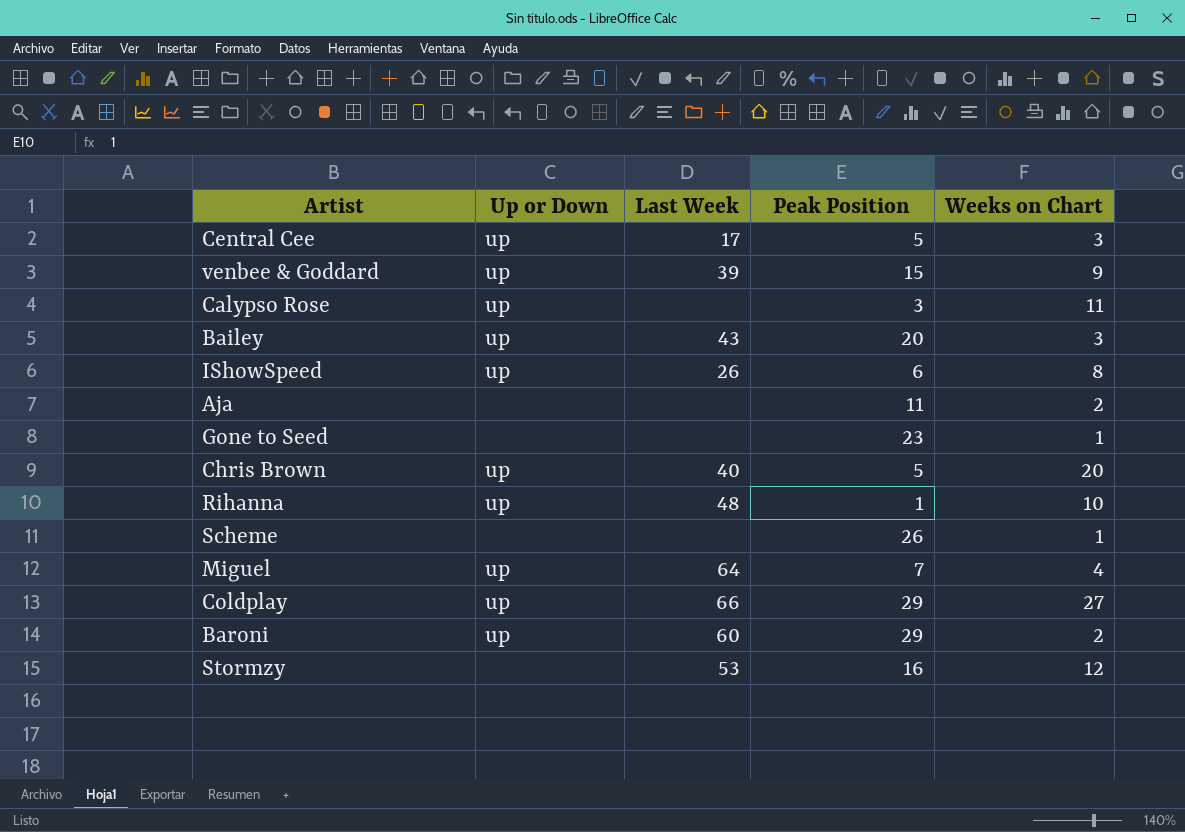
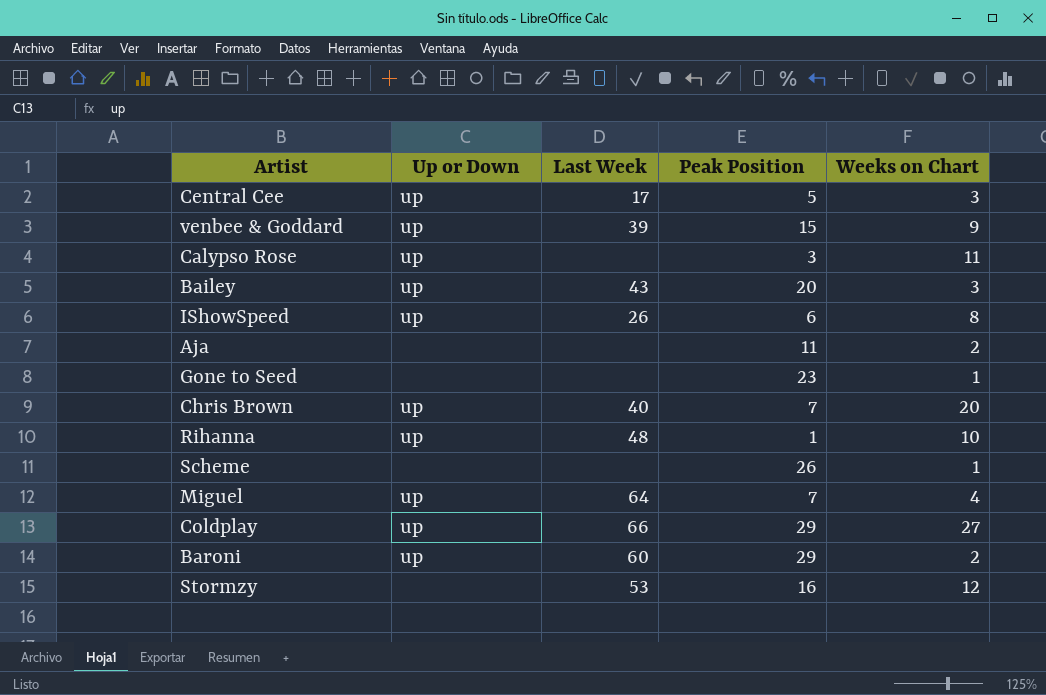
Chris Brown | Peak Position: 5 -> 7

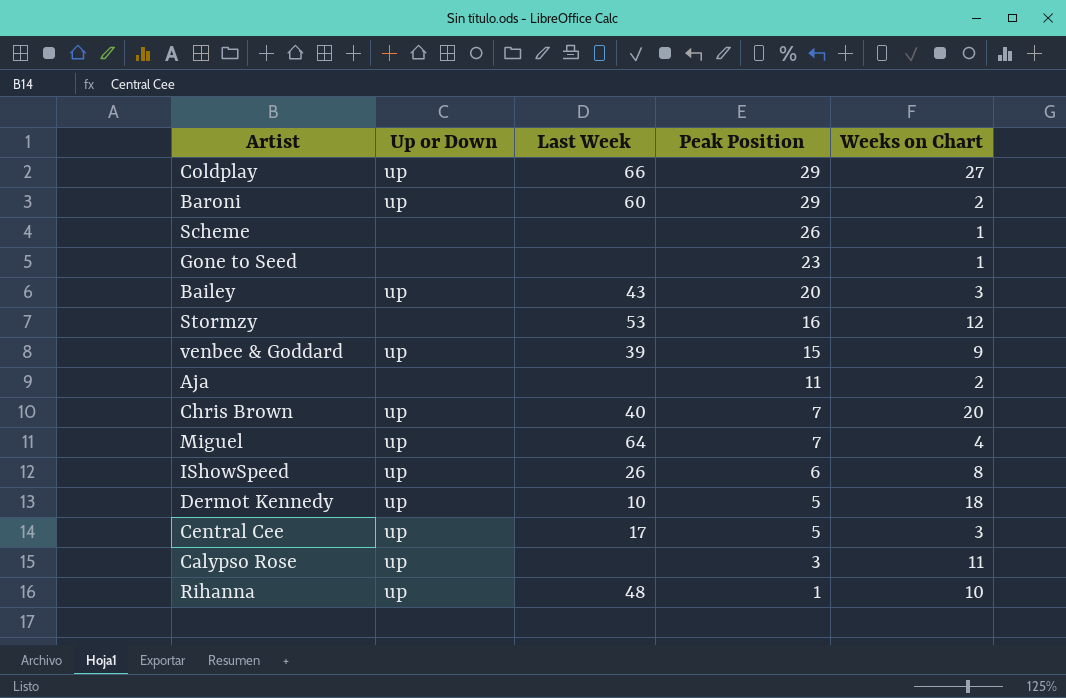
row order: none -> Peak Position descending
row Dermot Kennedy: none -> up | 10 | 5 | 18

